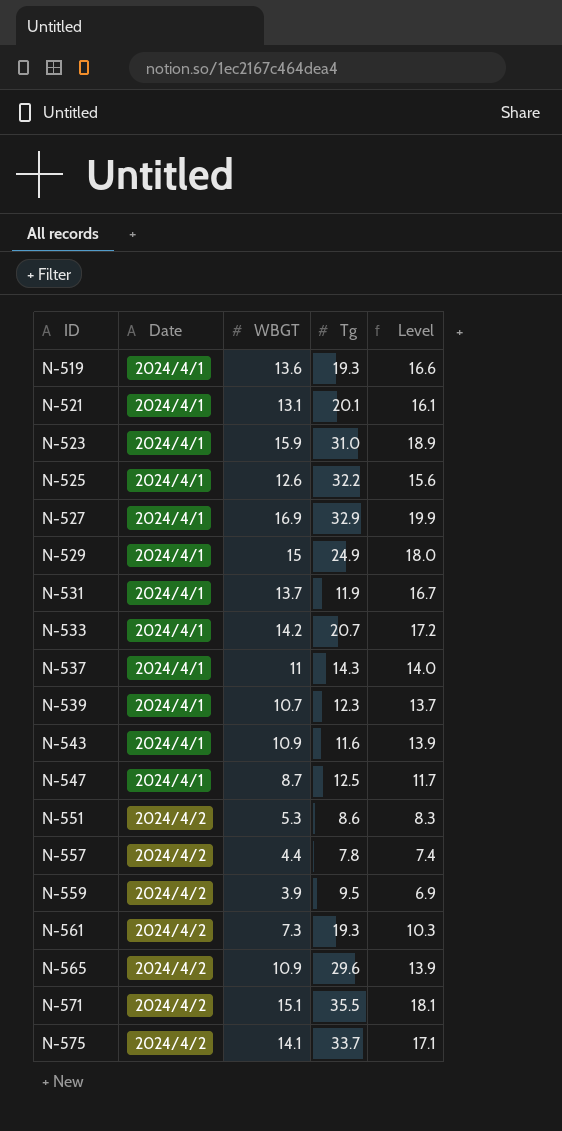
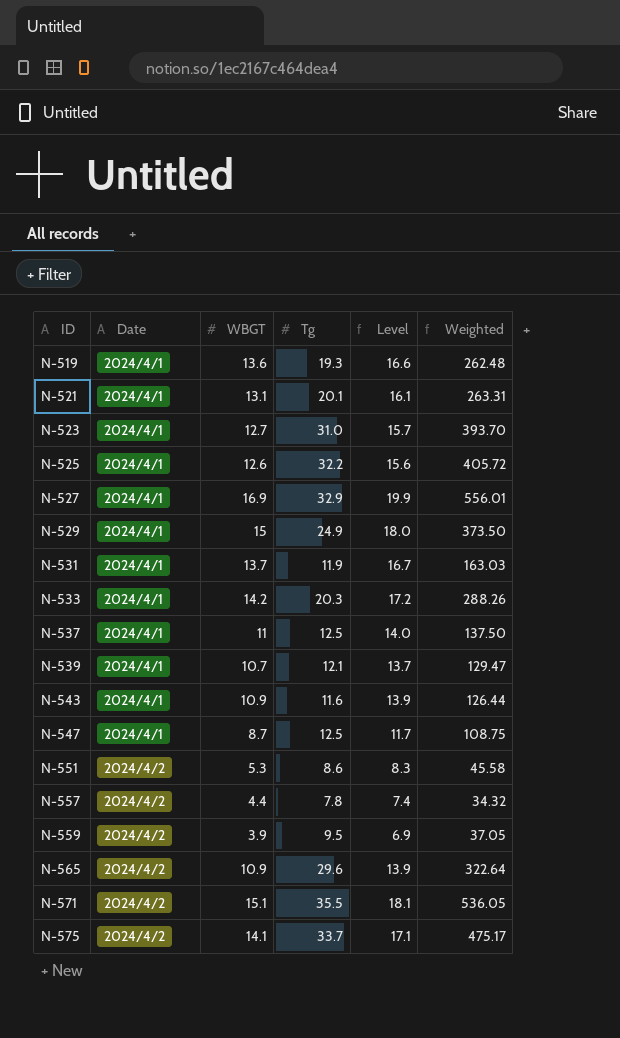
column Weighted | formula: none -> [WBGT] * [Tg]
row N-561: 2024/4/2 | 7.3 | 19.3 | 10.3 -> none
N-523 | WBGT: 15.9 -> 12.7
N-523 | Level: 18.9 -> 15.7
N-533 | Tg: 20.7 -> 20.3
N-537 | Tg: 14.3 -> 12.5
N-539 | Tg: 12.3 -> 12.1

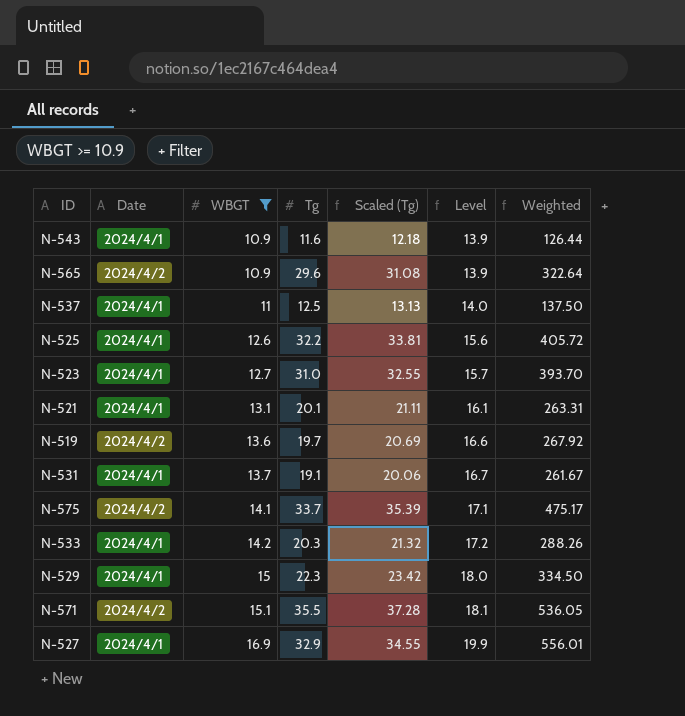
filter: none -> WBGT >= 10.9
row order: ID ascending -> WBGT ascending
column Scaled (Tg) | formula: none -> [Tg] * 1.05
N-519 | Date: 2024/4/1 -> 2024/4/2
N-519 | Tg: 19.3 -> 19.7
N-519 | Weighted: 262.48 -> 267.92
N-531 | Tg: 11.9 -> 19.1
N-531 | Weighted: 163.03 -> 261.67
N-529 | Tg: 24.9 -> 22.3
N-529 | Weighted: 373.50 -> 334.50

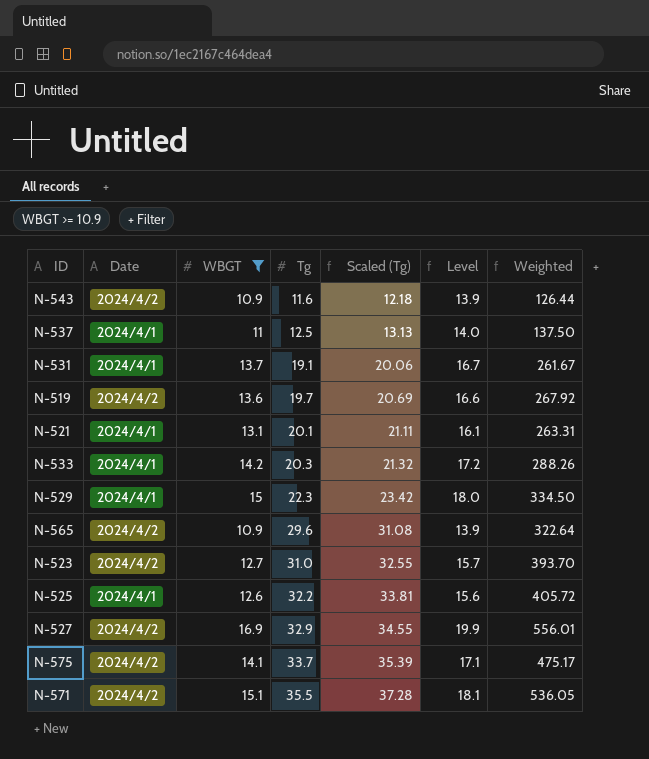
row order: WBGT ascending -> Tg ascending
N-543 | Date: 2024/4/1 -> 2024/4/2
N-523 | Date: 2024/4/1 -> 2024/4/2
N-527 | Date: 2024/4/1 -> 2024/4/2

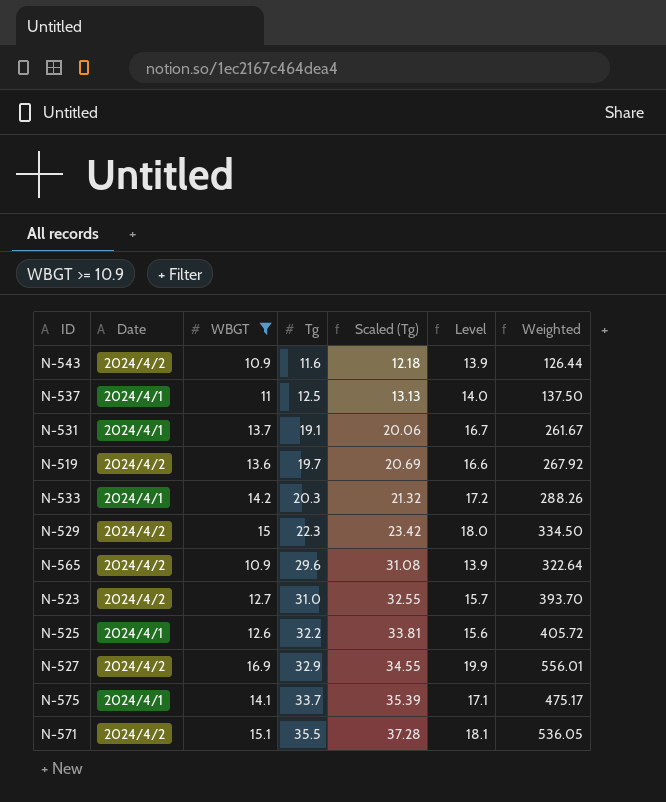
row N-521: 2024/4/1 | 13.1 | 20.1 | 21.11 | 16.1 | 263.31 -> none
N-529 | Date: 2024/4/1 -> 2024/4/2
N-575 | Date: 2024/4/2 -> 2024/4/1

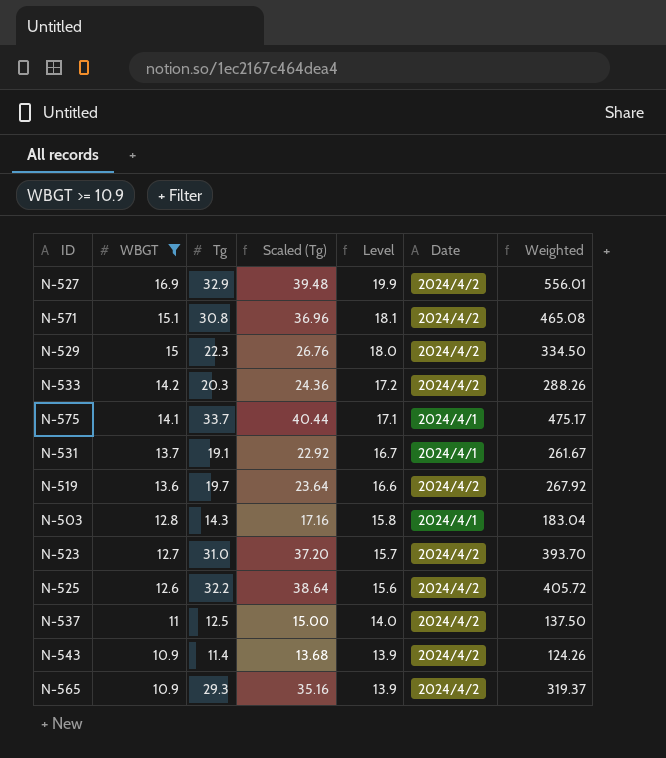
row order: Tg ascending -> WBGT descending
column Scaled (Tg) | formula: [Tg] * 1.05 -> [Tg] * 1.2
column Date | position: 2 -> 6
N-571 | Tg: 35.5 -> 30.8
N-571 | Weighted: 536.05 -> 465.08
N-533 | Date: 2024/4/1 -> 2024/4/2
row N-503: none -> 12.8 | 14.3 | 17.16 | 15.8 | 2024/4/1 | 183.04
N-525 | Date: 2024/4/1 -> 2024/4/2
N-537 | Date: 2024/4/1 -> 2024/4/2
N-543 | Tg: 11.6 -> 11.4
N-543 | Weighted: 126.44 -> 124.26
N-565 | Tg: 29.6 -> 29.3
N-565 | Weighted: 322.64 -> 319.37

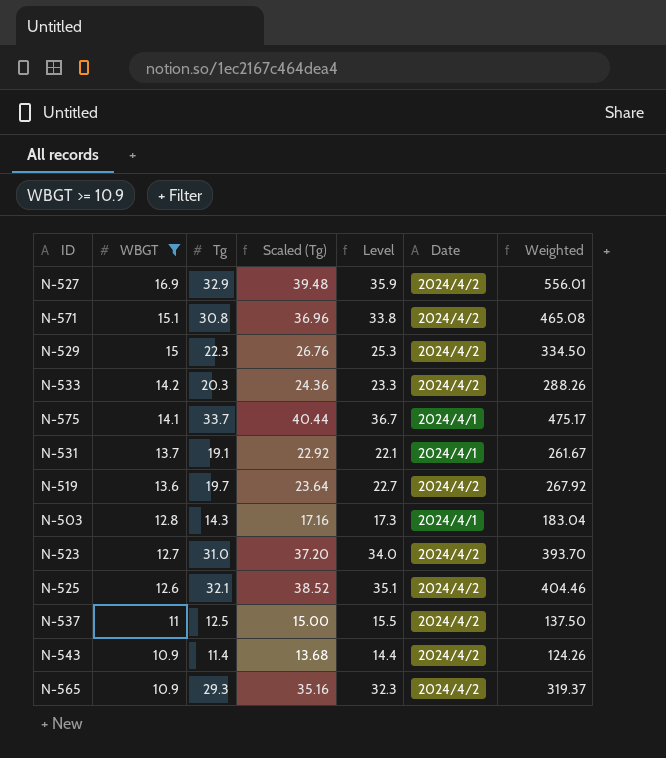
column Level | formula: [WBGT] + 3 -> [Tg] + 3
N-525 | Tg: 32.2 -> 32.1
N-525 | Scaled (Tg): 38.64 -> 38.52
N-525 | Weighted: 405.72 -> 404.46

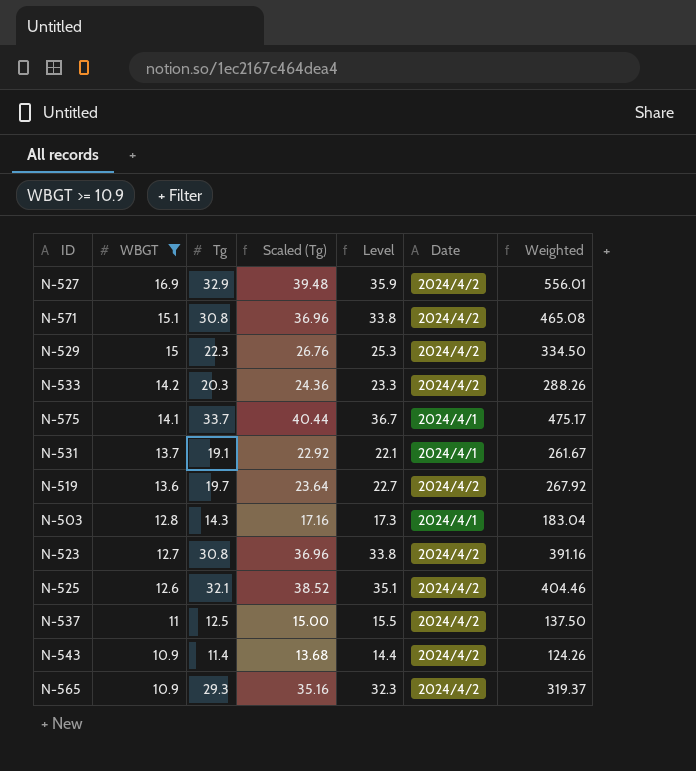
N-523 | Tg: 31.0 -> 30.8
N-523 | Scaled (Tg): 37.20 -> 36.96
N-523 | Level: 34.0 -> 33.8
N-523 | Weighted: 393.70 -> 391.16

